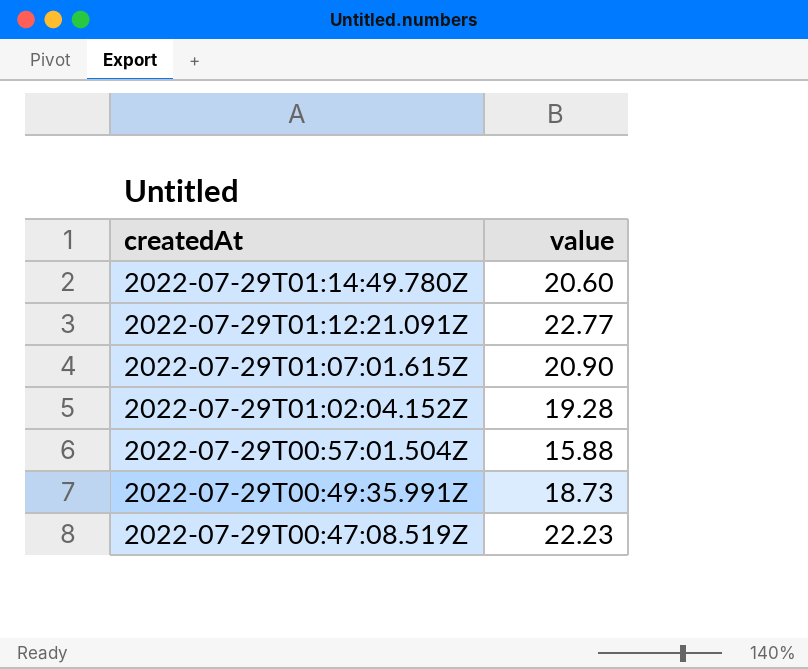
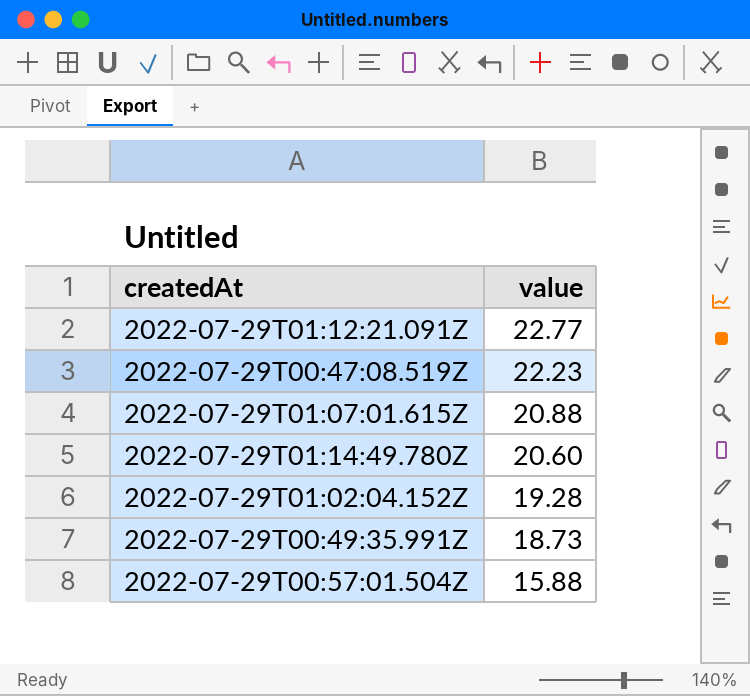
row order: createdAt descending -> value descending
2022-07-29T01:07:01.615Z | value: 20.90 -> 20.88

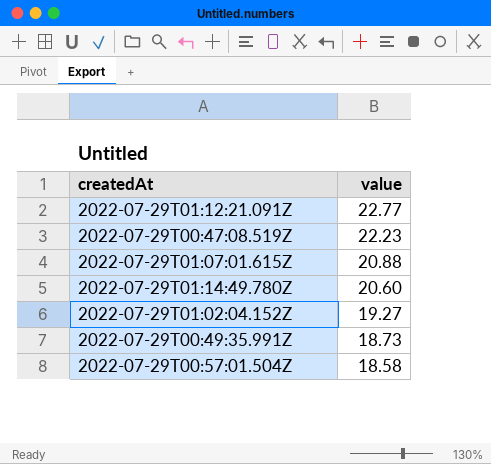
2022-07-29T01:02:04.152Z | value: 19.28 -> 19.27
2022-07-29T00:57:01.504Z | value: 15.88 -> 18.58

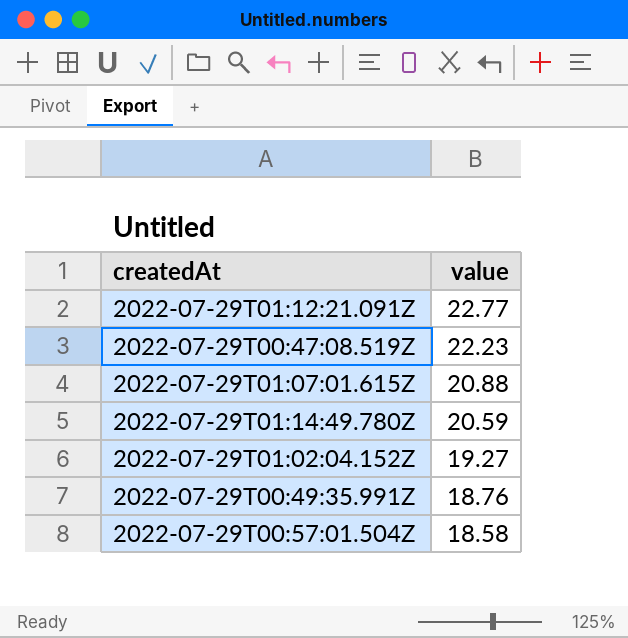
2022-07-29T01:14:49.780Z | value: 20.60 -> 20.59
2022-07-29T00:49:35.991Z | value: 18.73 -> 18.76

